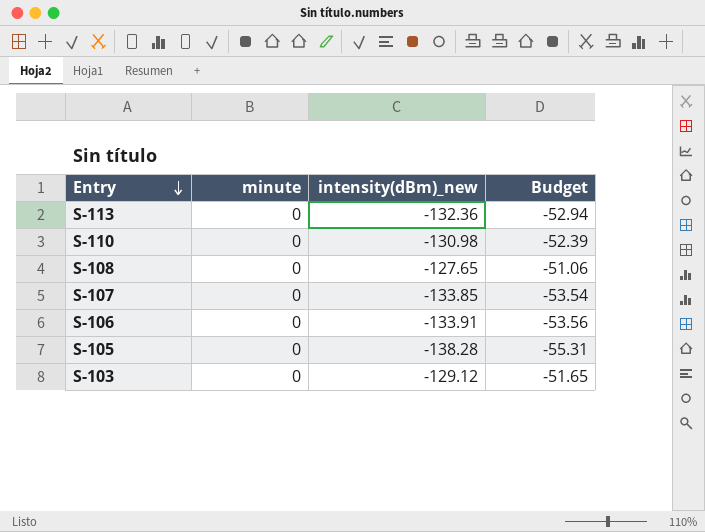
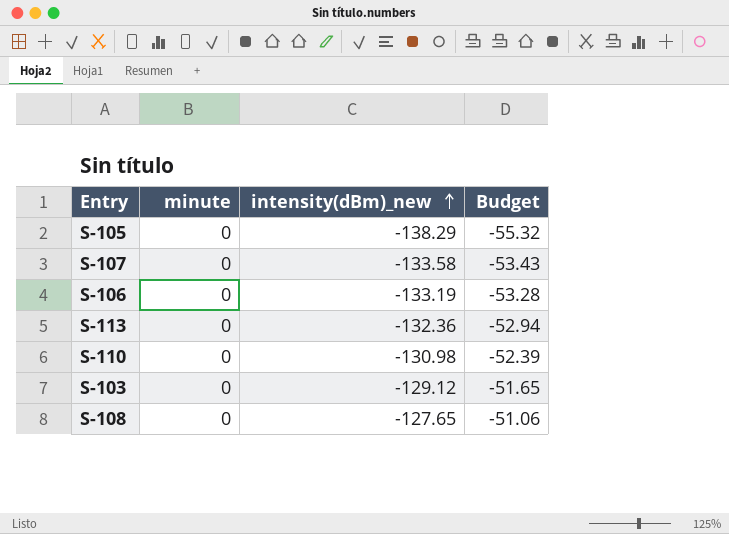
row order: Entry descending -> intensity(dBm)_new ascending
S-105 | intensity(dBm)_new: -138.28 -> -138.29
S-105 | Budget: -55.31 -> -55.32
S-107 | intensity(dBm)_new: -133.85 -> -133.58
S-107 | Budget: -53.54 -> -53.43
S-106 | intensity(dBm)_new: -133.91 -> -133.19
S-106 | Budget: -53.56 -> -53.28

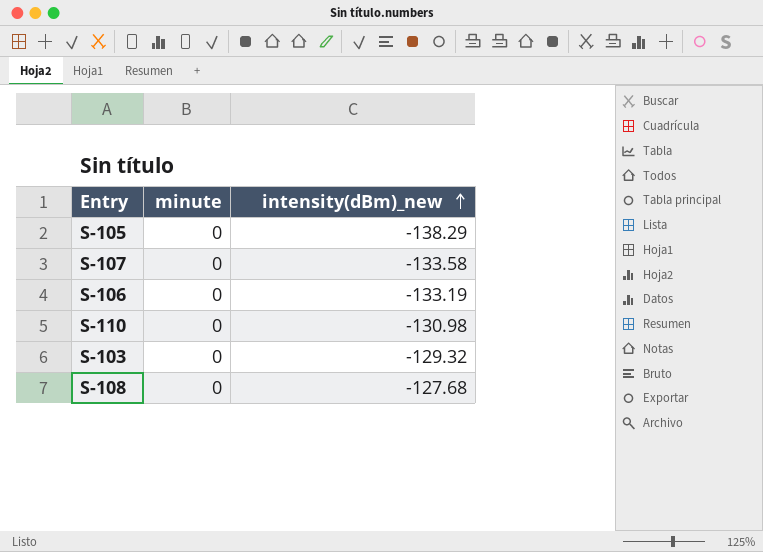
column Budget | formula: [intensity(dBm)_new] * 0.4 -> none
row S-113: 0 | -132.36 | -52.94 -> none
S-103 | intensity(dBm)_new: -129.12 -> -129.32
S-108 | intensity(dBm)_new: -127.65 -> -127.68

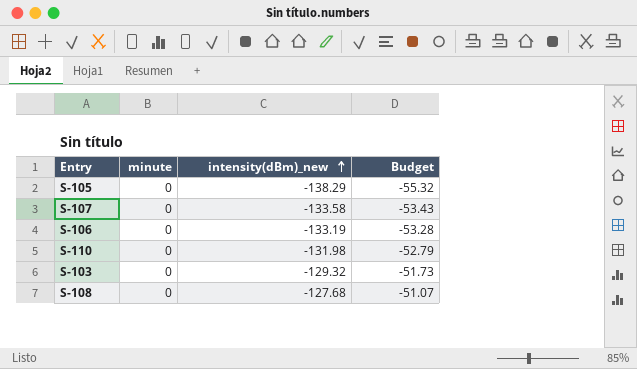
column Budget | formula: none -> [intensity(dBm)_new] * 0.4
S-110 | intensity(dBm)_new: -130.98 -> -131.98

